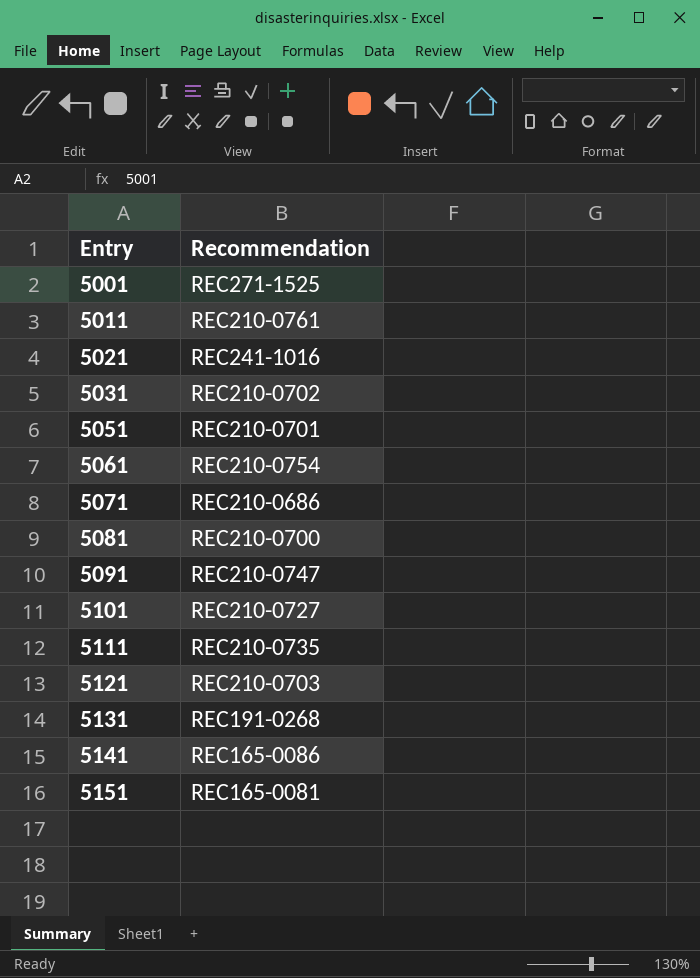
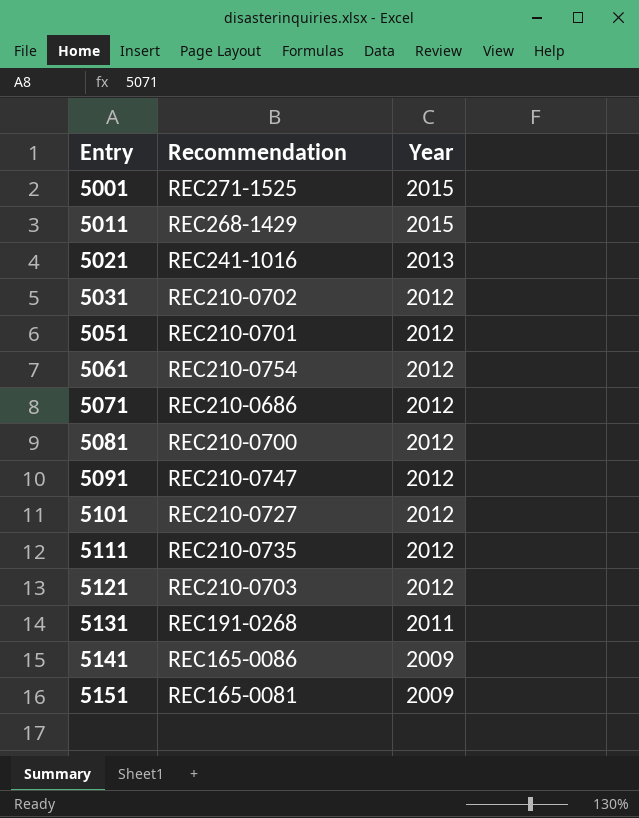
column Year | position: none -> 3
5011 | Recommendation: REC210-0761 -> REC268-1429

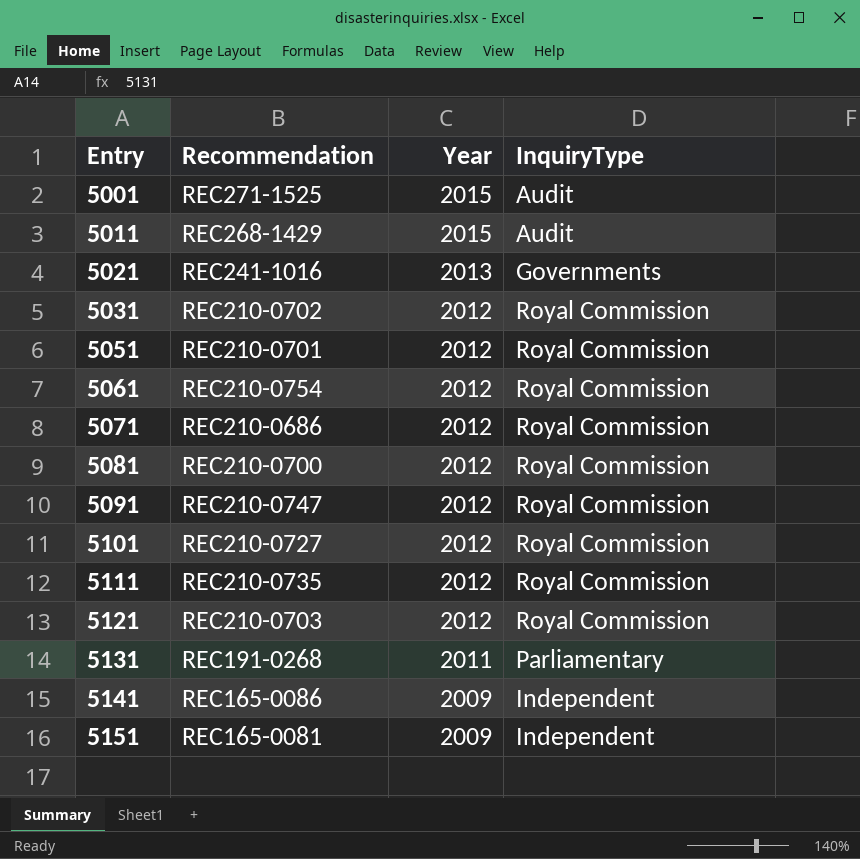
column InquiryType | position: none -> 4

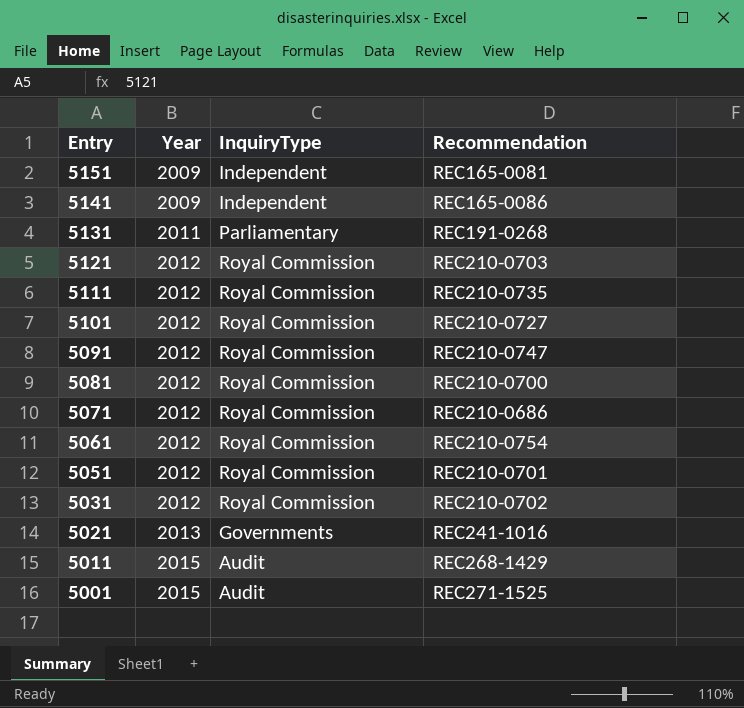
row order: Entry ascending -> Entry descending
column Recommendation | position: 2 -> 4

